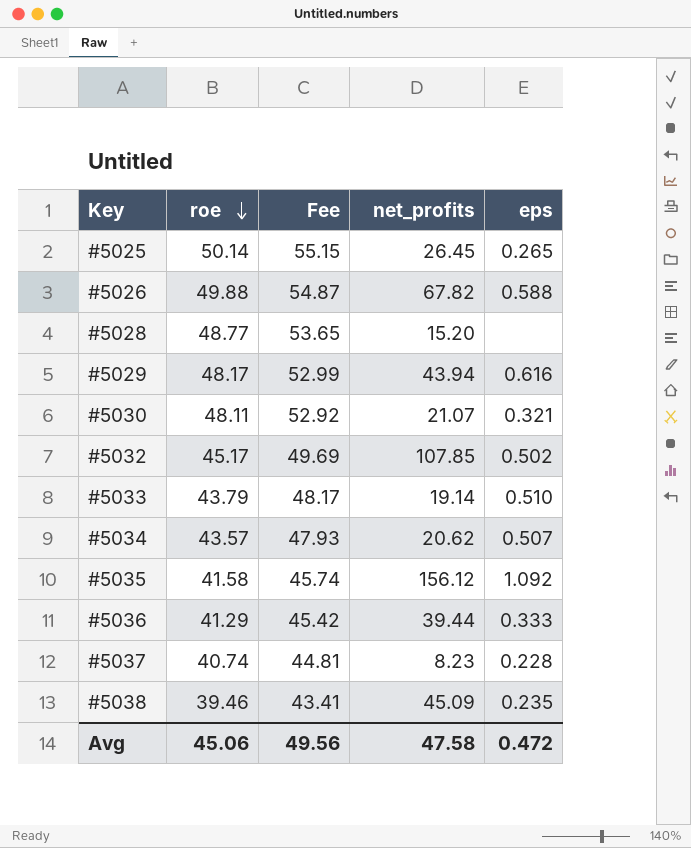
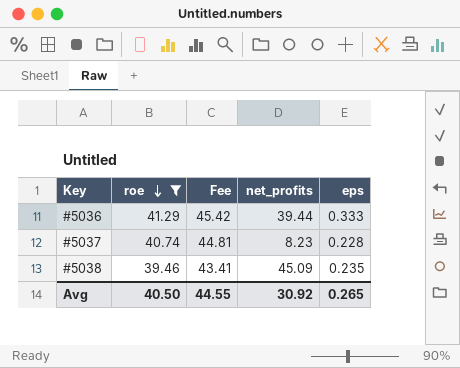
filter: none -> roe <= 41.29
Avg | roe: 45.06 -> 40.50
Avg | Fee: 49.56 -> 44.55
Avg | net_profits: 47.58 -> 30.92
Avg | eps: 0.472 -> 0.265

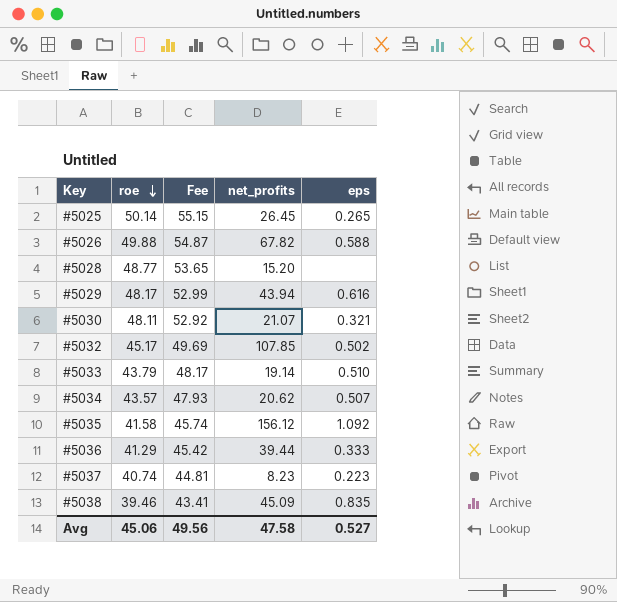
filter: roe <= 41.29 -> none
#5037 | eps: 0.228 -> 0.223
#5038 | eps: 0.235 -> 0.835
Avg | roe: 40.50 -> 45.06
Avg | Fee: 44.55 -> 49.56
Avg | net_profits: 30.92 -> 47.58
Avg | eps: 0.265 -> 0.527

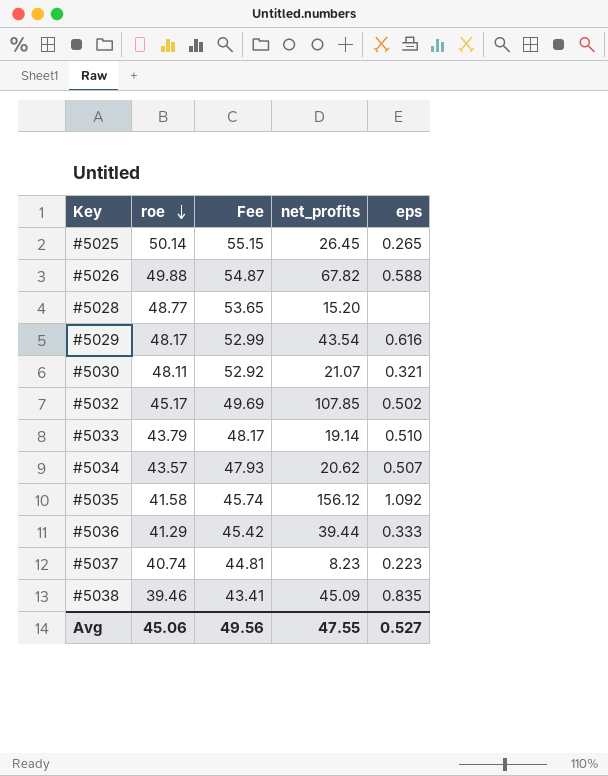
#5029 | net_profits: 43.94 -> 43.54
Avg | net_profits: 47.58 -> 47.55

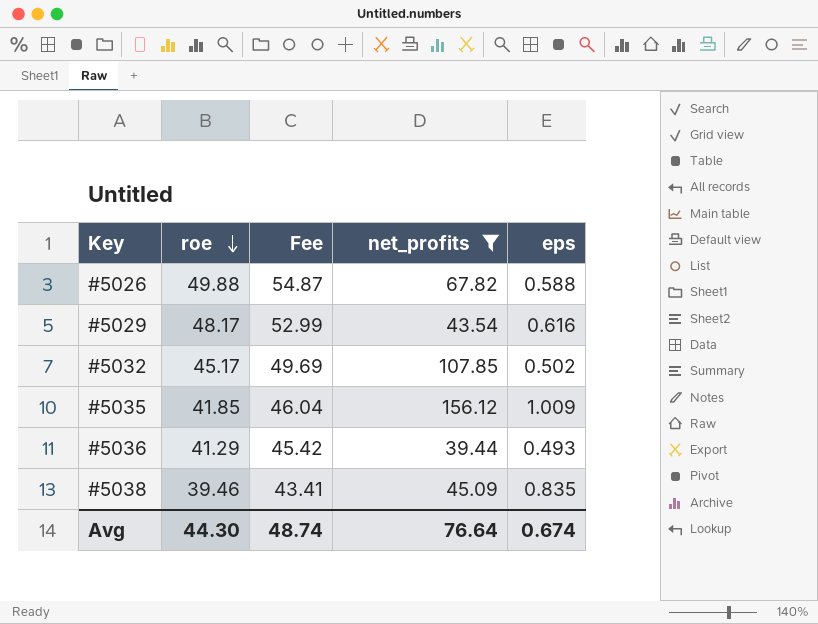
filter: none -> net_profits >= 39.44
#5035 | roe: 41.58 -> 41.85
#5035 | Fee: 45.74 -> 46.04
#5035 | eps: 1.092 -> 1.009
#5036 | eps: 0.333 -> 0.493
Avg | roe: 45.06 -> 44.30
Avg | Fee: 49.56 -> 48.74
Avg | net_profits: 47.55 -> 76.64
Avg | eps: 0.527 -> 0.674

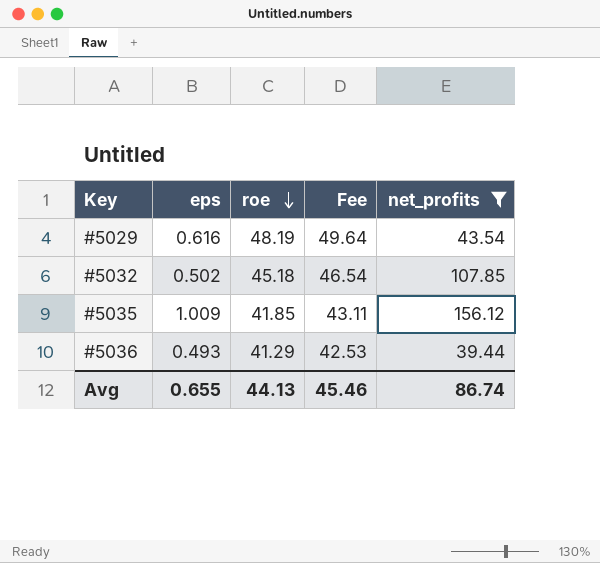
column eps | position: 5 -> 2
column Fee | formula: [roe] * 1.1 -> [roe] * 1.03
row #5026: 49.88 | 54.87 | 67.82 | 0.588 -> none
row #5038: 39.46 | 43.41 | 45.09 | 0.835 -> none
#5029 | roe: 48.17 -> 48.19
#5032 | roe: 45.17 -> 45.18
Avg | eps: 0.674 -> 0.655
Avg | roe: 44.30 -> 44.13
Avg | Fee: 48.74 -> 45.46
Avg | net_profits: 76.64 -> 86.74

